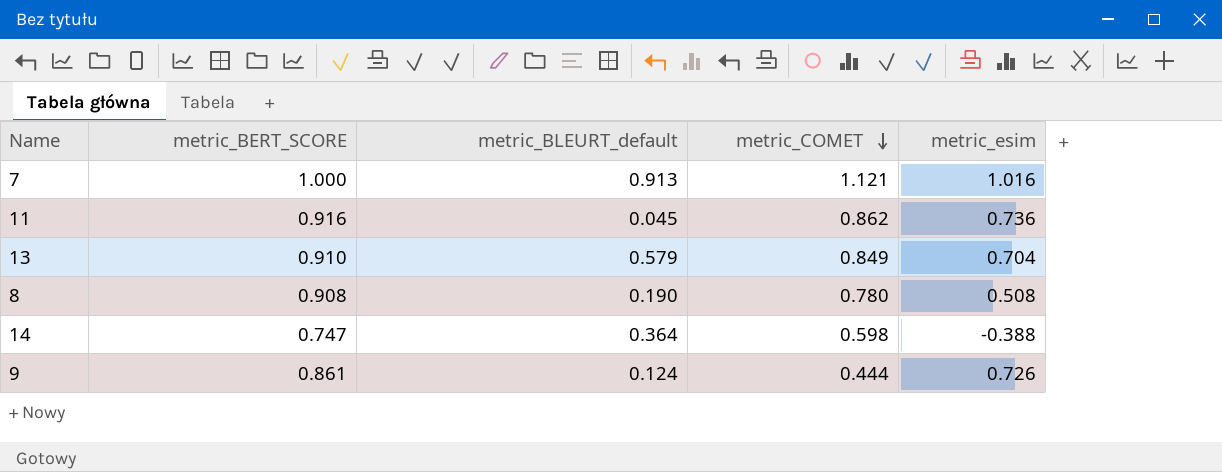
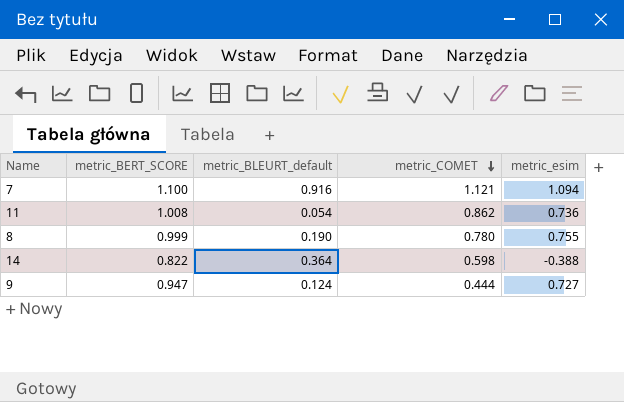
row 13: 0.910 | 0.579 | 0.849 | 0.704 -> none
7 | metric_BERT_SCORE: 1.000 -> 1.100
7 | metric_BLEURT_default: 0.913 -> 0.916
7 | metric_esim: 1.016 -> 1.094
11 | metric_BERT_SCORE: 0.916 -> 1.008
11 | metric_BLEURT_default: 0.045 -> 0.054
8 | metric_BERT_SCORE: 0.908 -> 0.999
8 | metric_esim: 0.508 -> 0.755
14 | metric_BERT_SCORE: 0.747 -> 0.822
9 | metric_BERT_SCORE: 0.861 -> 0.947
9 | metric_esim: 0.726 -> 0.727

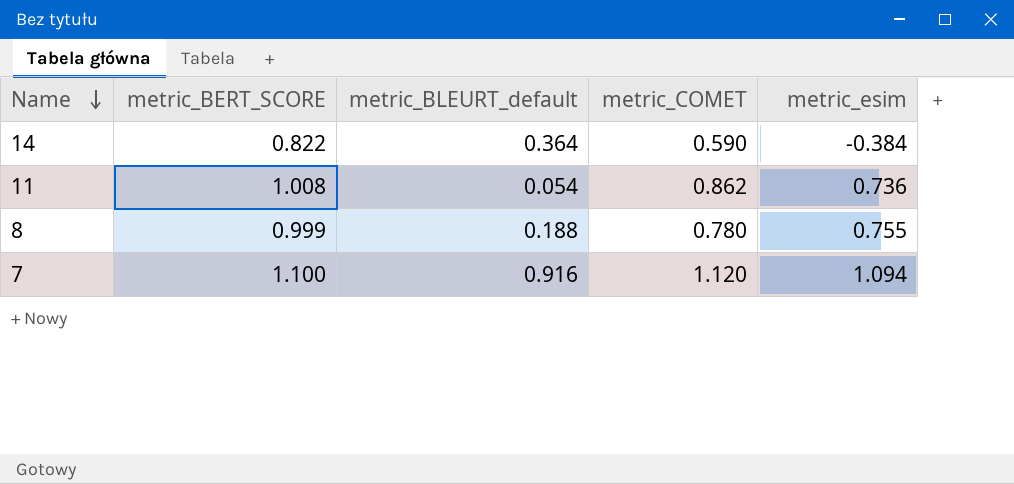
row order: metric_COMET descending -> Name descending
row 9: 0.947 | 0.124 | 0.444 | 0.727 -> none
14 | metric_COMET: 0.598 -> 0.590
14 | metric_esim: -0.388 -> -0.384
8 | metric_BLEURT_default: 0.190 -> 0.188
7 | metric_COMET: 1.121 -> 1.120

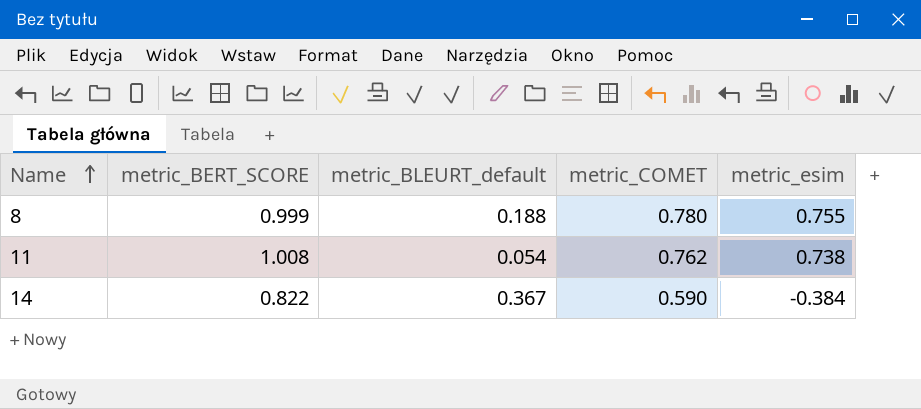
row order: Name descending -> Name ascending
row 7: 1.100 | 0.916 | 1.120 | 1.094 -> none
11 | metric_COMET: 0.862 -> 0.762
11 | metric_esim: 0.736 -> 0.738
14 | metric_BLEURT_default: 0.364 -> 0.367

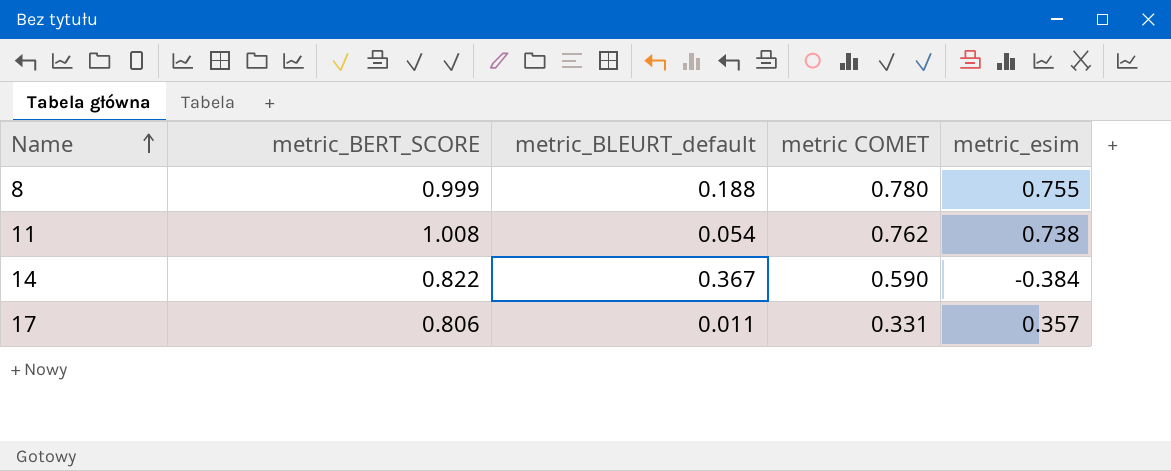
column name: metric_COMET -> metric COMET
row 17: none -> 0.806 | 0.011 | 0.331 | 0.357

